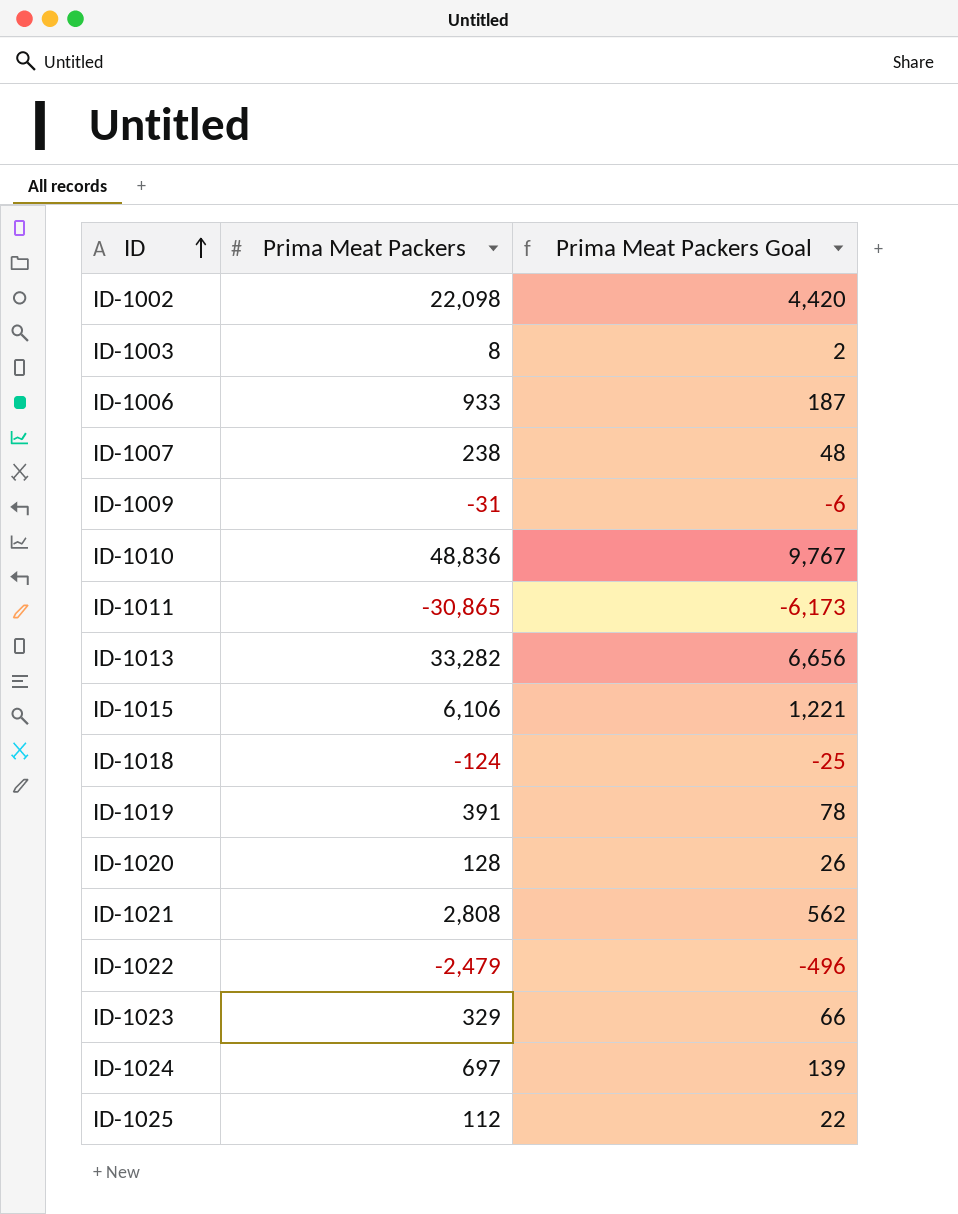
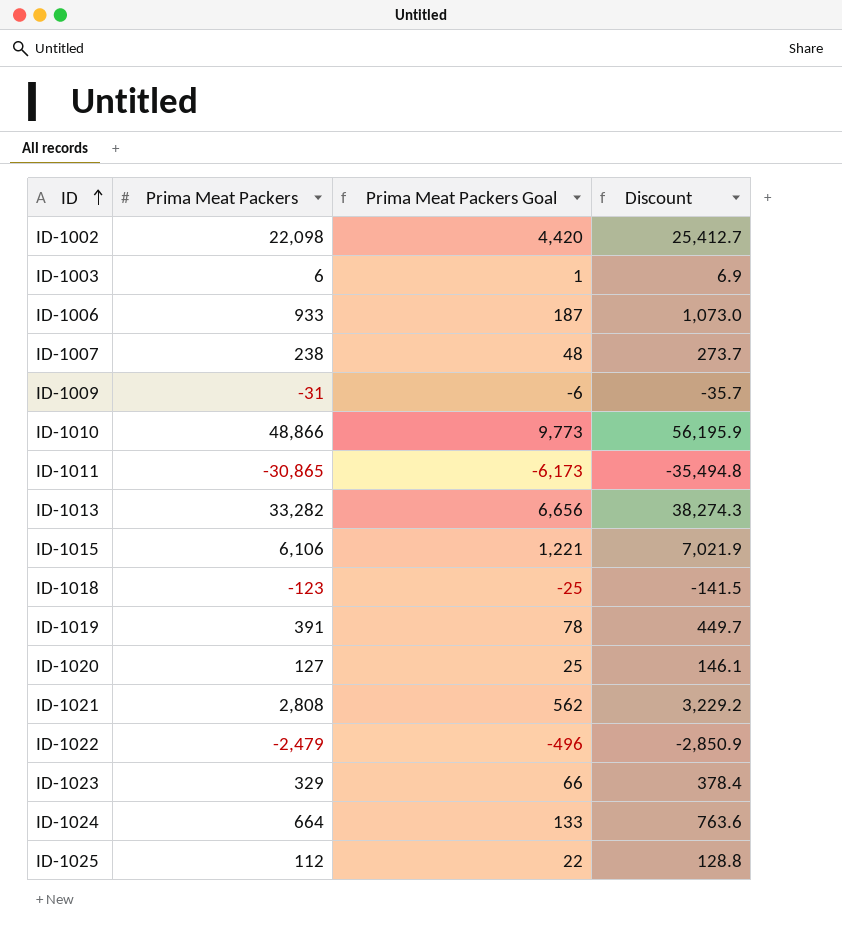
column Discount | formula: none -> [Prima Meat Packers] * 1.15
ID-1003 | Prima Meat Packers: 8 -> 6
ID-1003 | Prima Meat Packers Goal: 2 -> 1
ID-1010 | Prima Meat Packers: 48,836 -> 48,866
ID-1010 | Prima Meat Packers Goal: 9,767 -> 9,773
ID-1018 | Prima Meat Packers: -124 -> -123
ID-1020 | Prima Meat Packers: 128 -> 127
ID-1020 | Prima Meat Packers Goal: 26 -> 25
ID-1024 | Prima Meat Packers: 697 -> 664
ID-1024 | Prima Meat Packers Goal: 139 -> 133

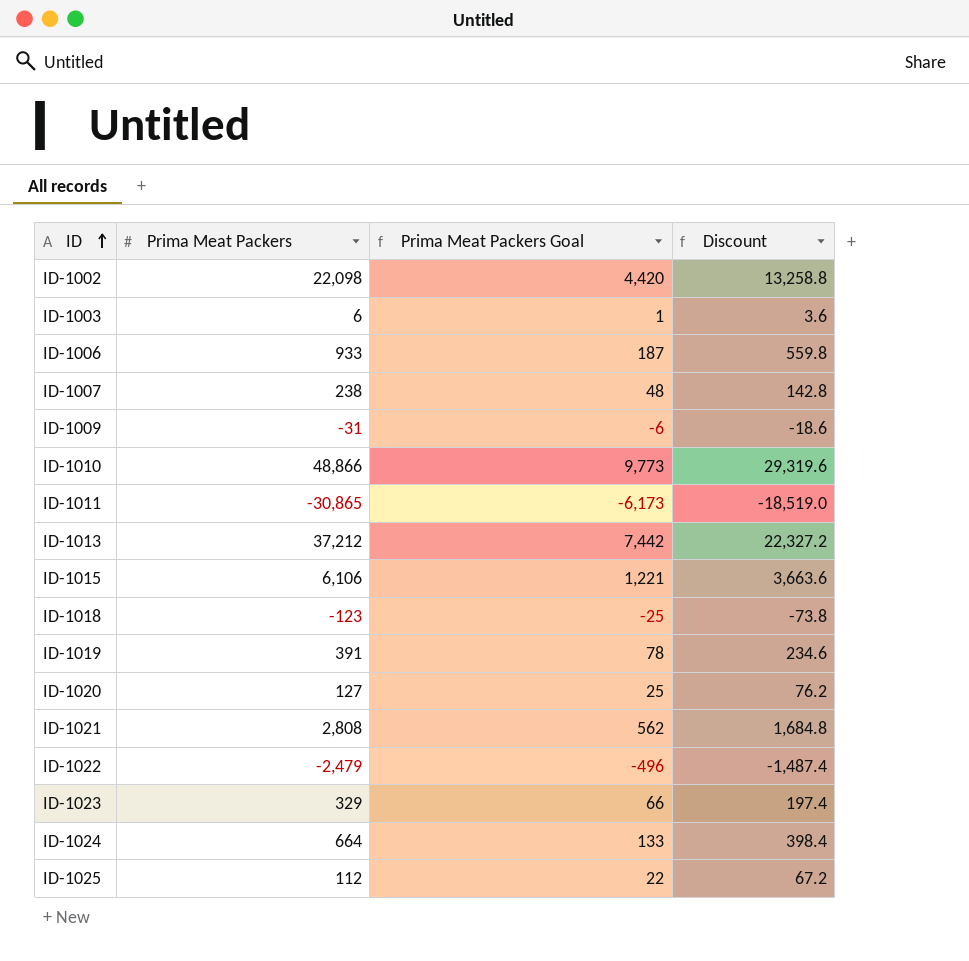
column Discount | formula: [Prima Meat Packers] * 1.15 -> [Prima Meat Packers] * 0.6
ID-1013 | Prima Meat Packers: 33,282 -> 37,212
ID-1013 | Prima Meat Packers Goal: 6,656 -> 7,442

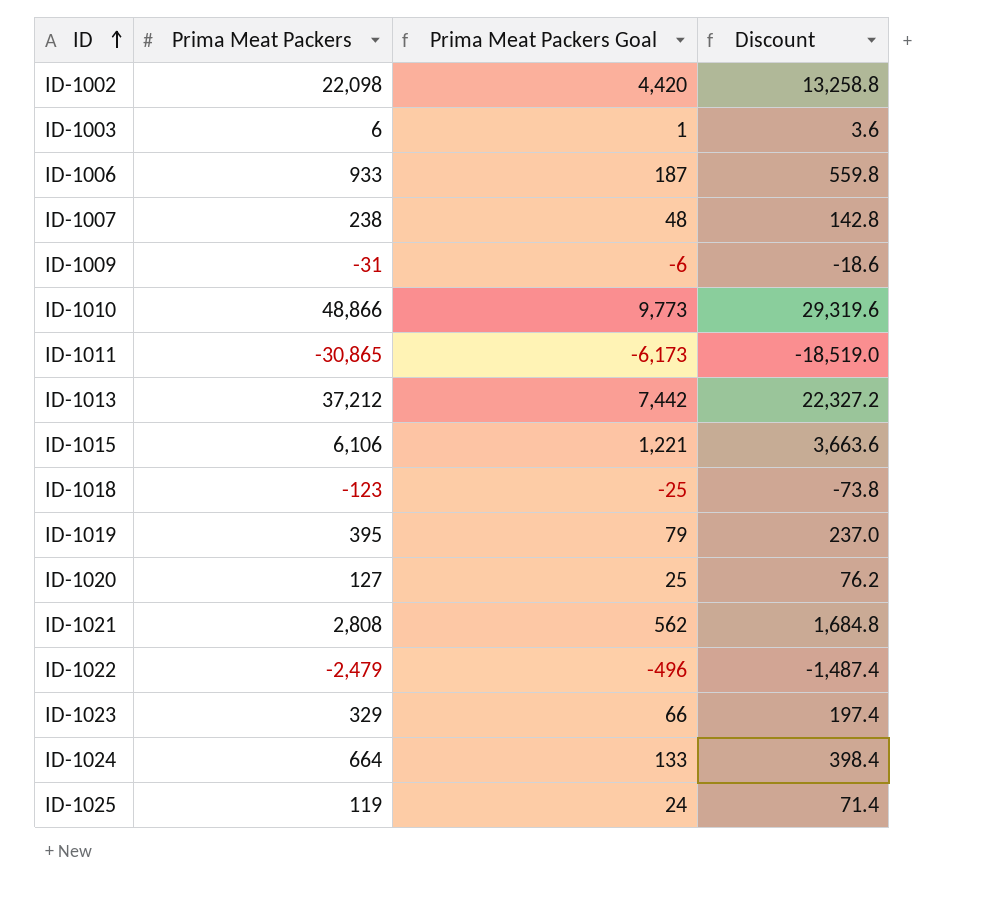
ID-1019 | Prima Meat Packers: 391 -> 395
ID-1019 | Prima Meat Packers Goal: 78 -> 79
ID-1019 | Discount: 234.6 -> 237.0
ID-1025 | Prima Meat Packers: 112 -> 119
ID-1025 | Prima Meat Packers Goal: 22 -> 24
ID-1025 | Discount: 67.2 -> 71.4

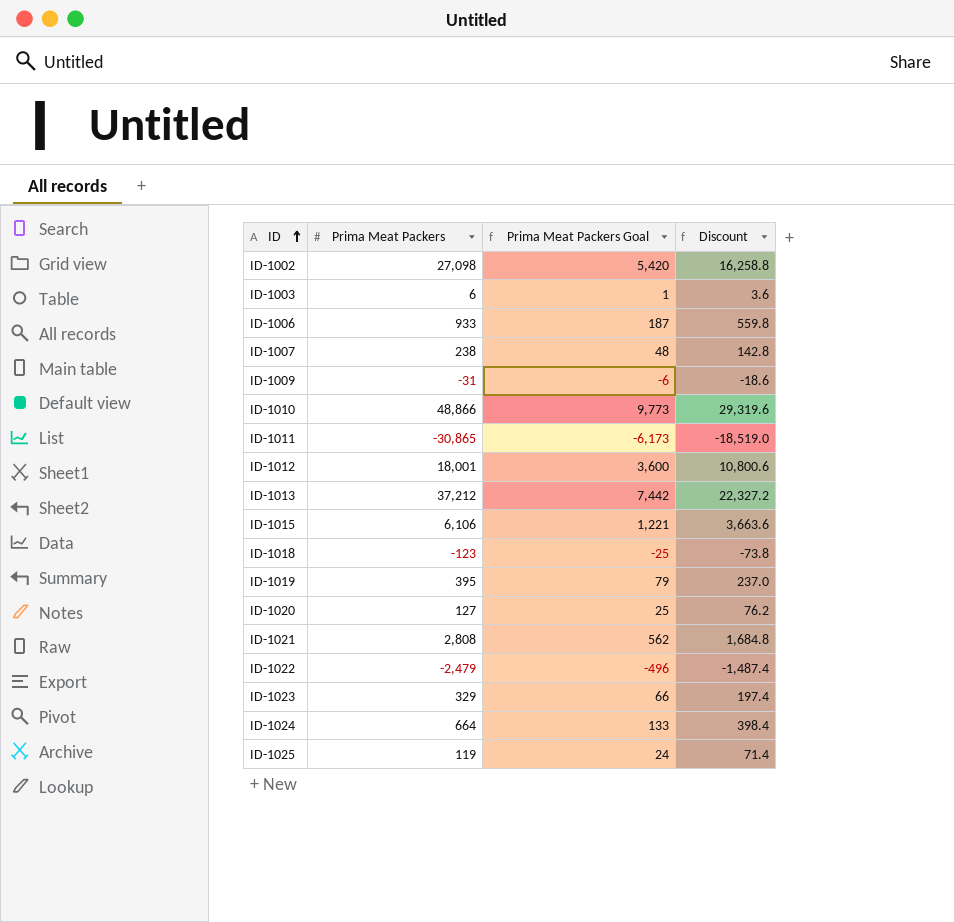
ID-1002 | Prima Meat Packers: 22,098 -> 27,098
ID-1002 | Prima Meat Packers Goal: 4,420 -> 5,420
ID-1002 | Discount: 13,258.8 -> 16,258.8
row ID-1012: none -> 18,001 | 3,600 | 10,800.6

